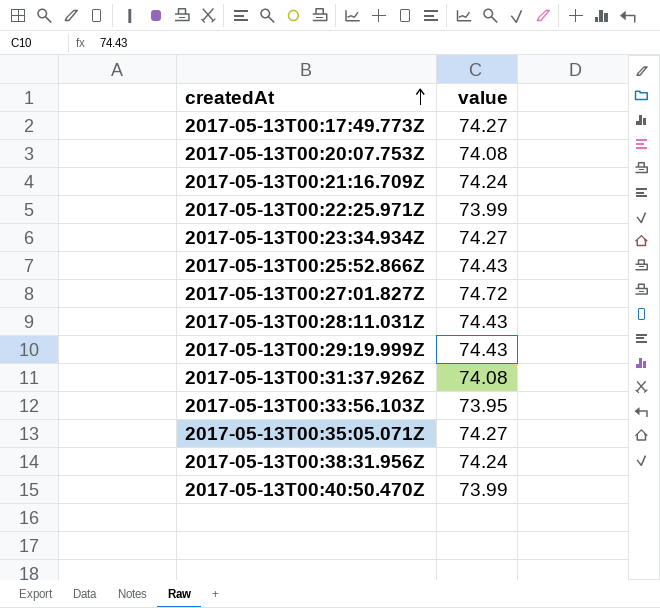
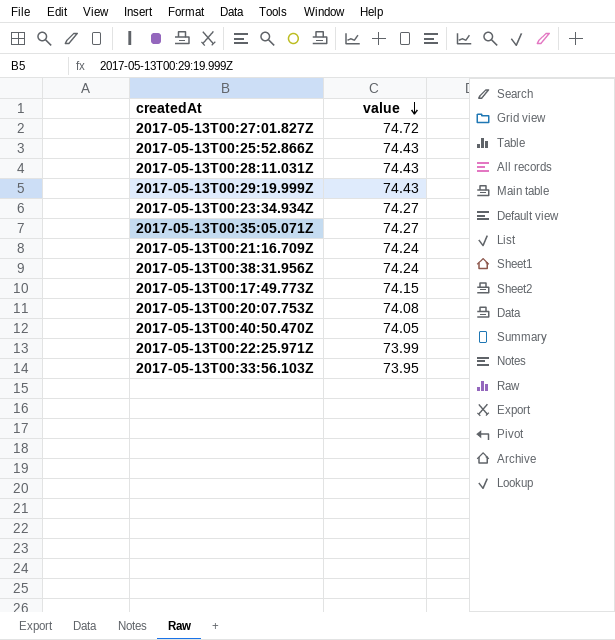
row order: createdAt ascending -> value descending
row 2017-05-13T00:31:37.926Z: 74.08 -> none
2017-05-13T00:17:49.773Z | value: 74.27 -> 74.15
2017-05-13T00:40:50.470Z | value: 73.99 -> 74.05

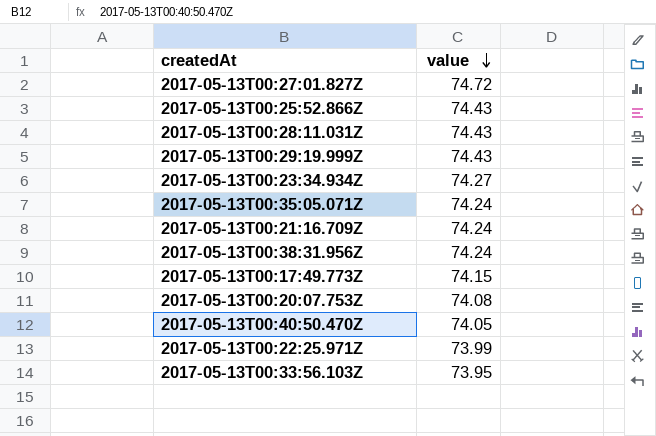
2017-05-13T00:35:05.071Z | value: 74.27 -> 74.24

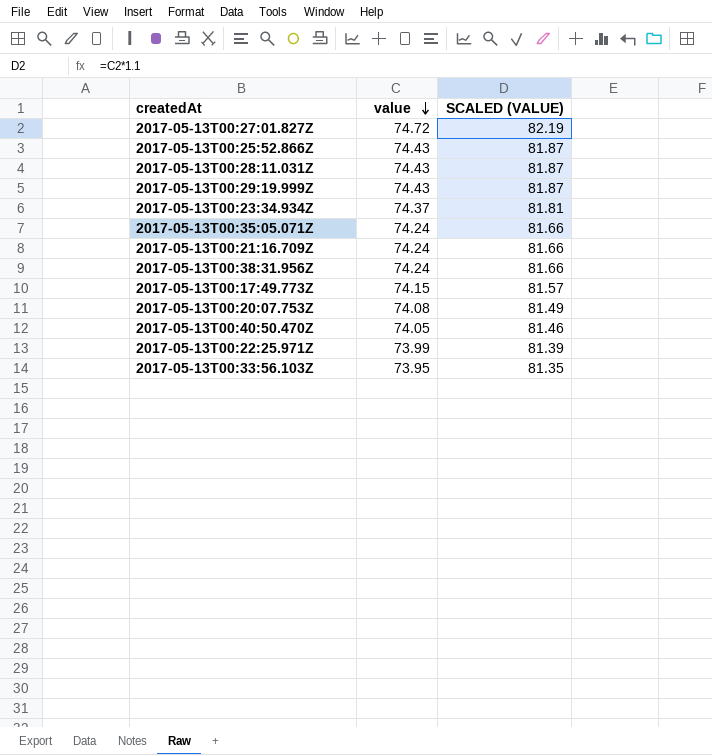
column SCALED (VALUE) | formula: none -> [value] * 1.1
2017-05-13T00:23:34.934Z | value: 74.27 -> 74.37

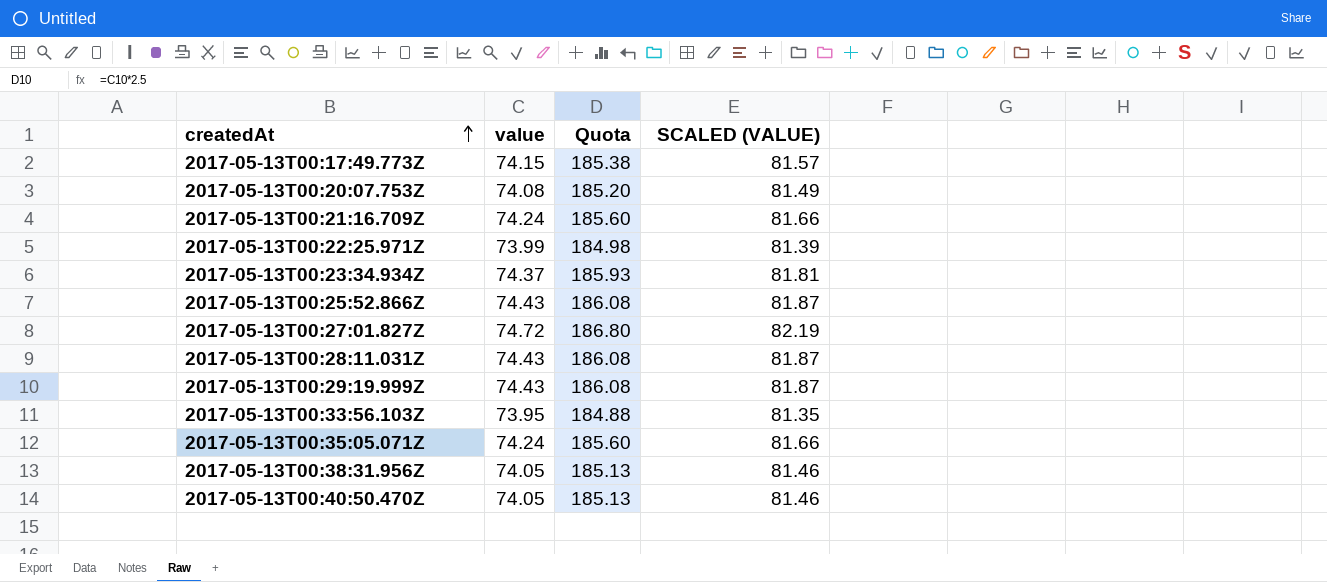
row order: value descending -> createdAt ascending
column Quota | formula: none -> [value] * 2.5
2017-05-13T00:38:31.956Z | value: 74.24 -> 74.05
2017-05-13T00:38:31.956Z | SCALED (VALUE): 81.66 -> 81.46

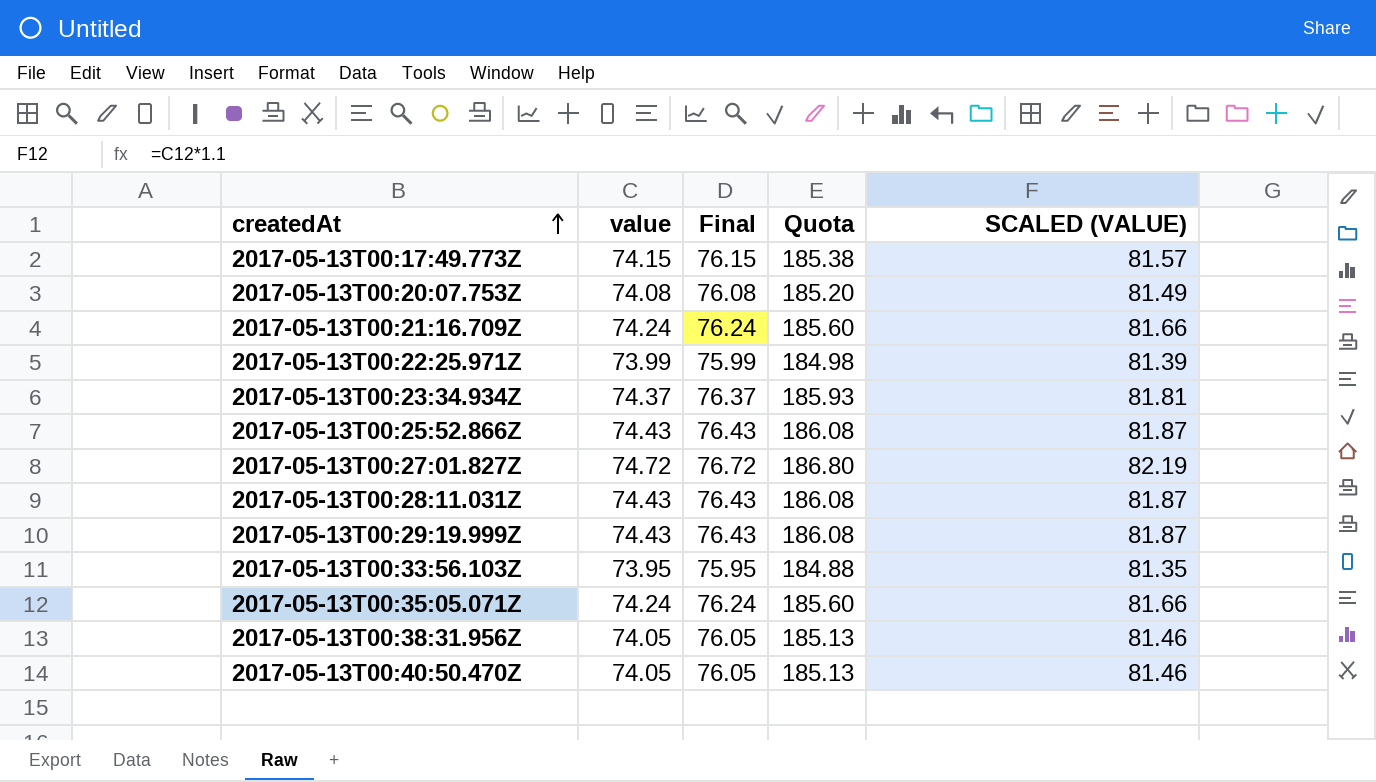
column Final | formula: none -> [value] + 2

